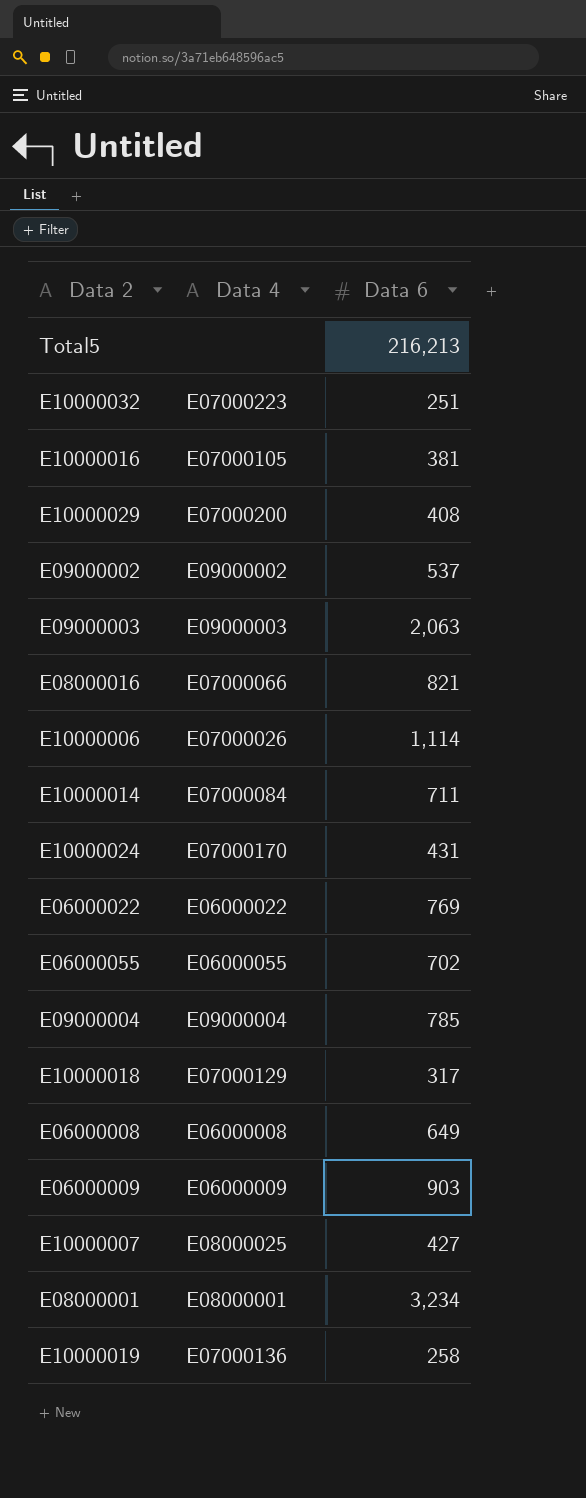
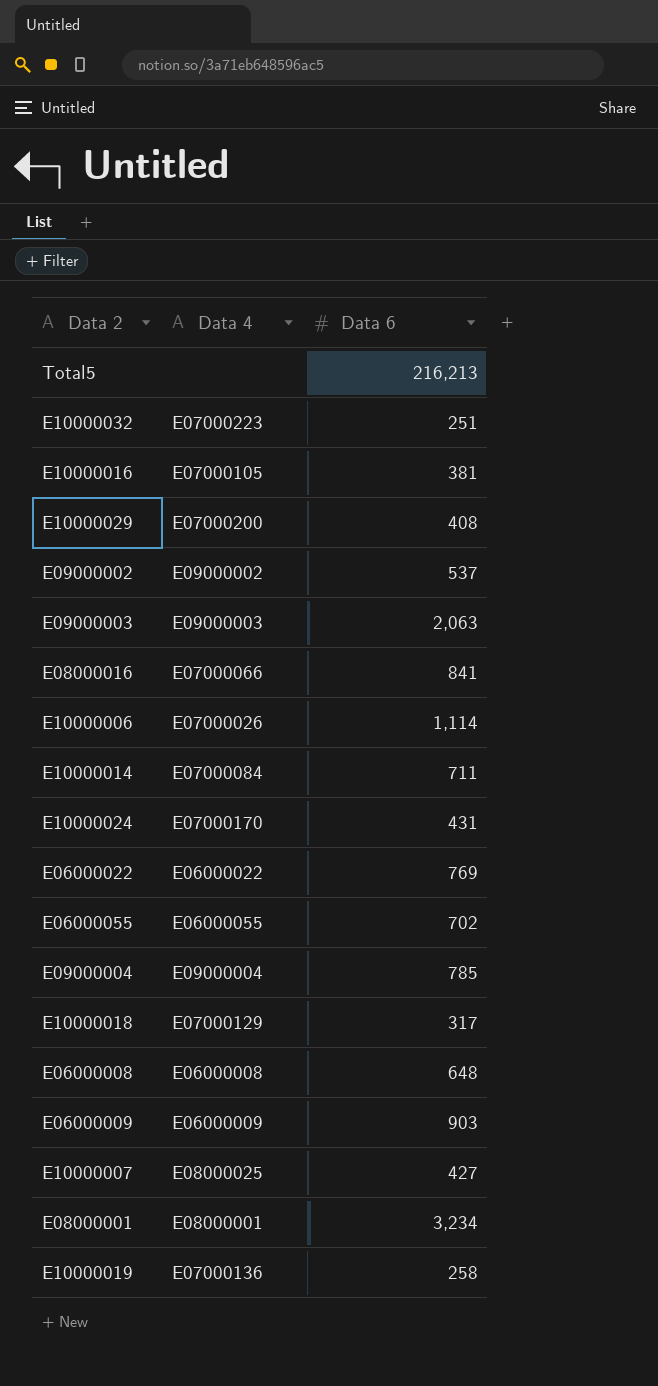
E08000016 | Data 6: 821 -> 841
E06000008 | Data 6: 649 -> 648

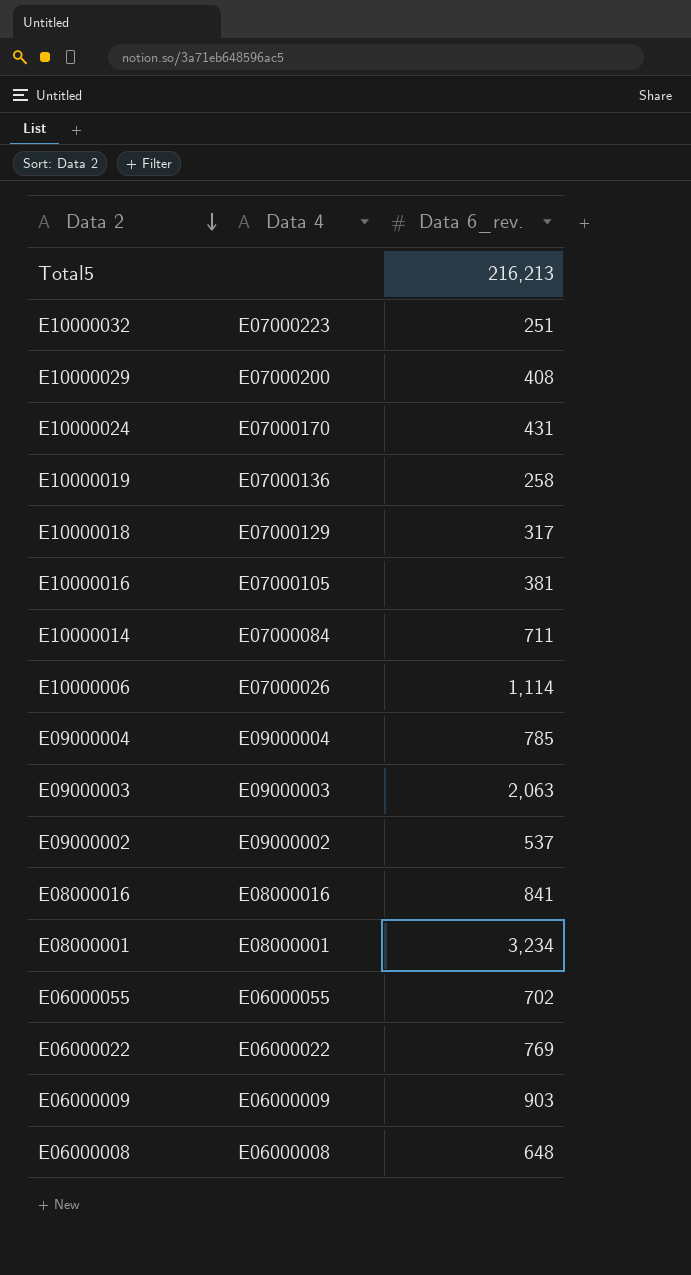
row order: none -> Data 2 descending
column name: Data 6 -> Data 6_rev.
row E10000007: E08000025 | 427 -> none
E08000016 | Data 4: E07000066 -> E08000016

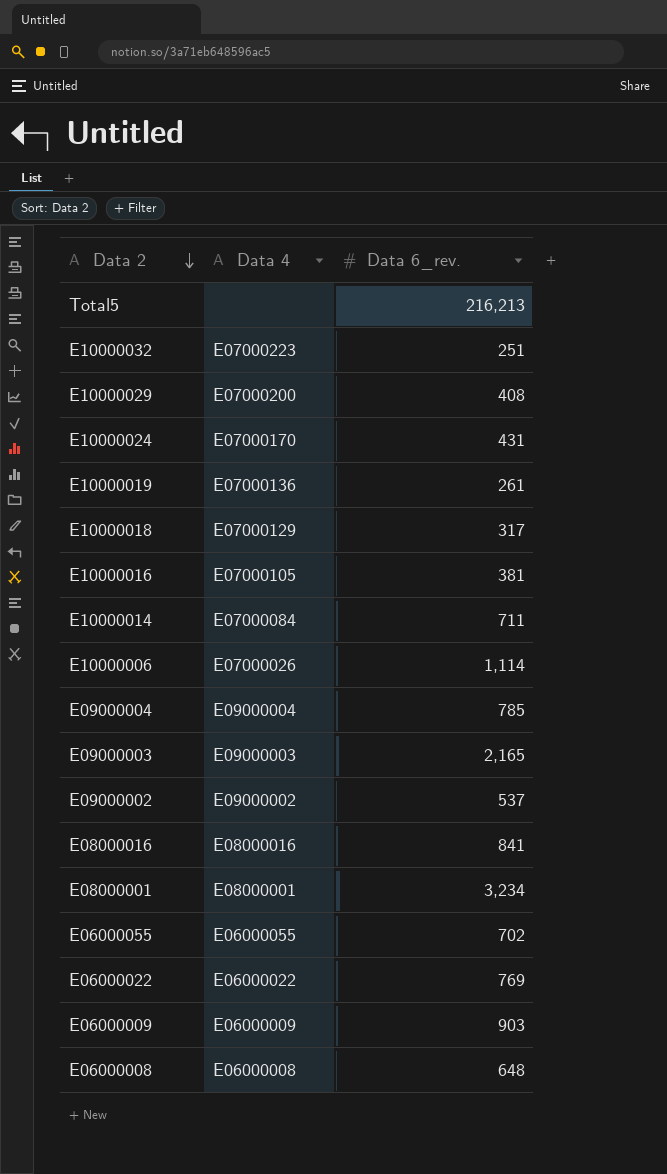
E10000019 | Data 6_rev.: 258 -> 261
E09000003 | Data 6_rev.: 2,063 -> 2,165

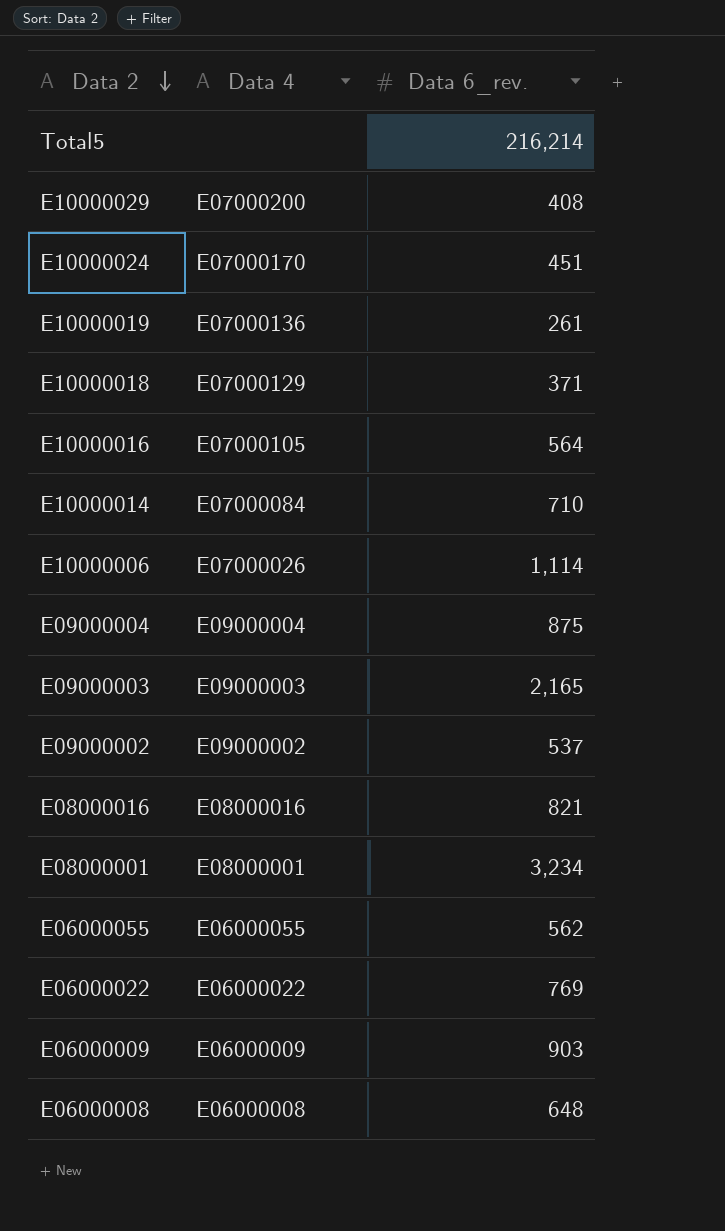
row E10000032: E07000223 | 251 -> none
Total5 | Data 6_rev.: 216,213 -> 216,214
E10000024 | Data 6_rev.: 431 -> 451
E10000018 | Data 6_rev.: 317 -> 371
E10000016 | Data 6_rev.: 381 -> 564
E10000014 | Data 6_rev.: 711 -> 710
E09000004 | Data 6_rev.: 785 -> 875
E08000016 | Data 6_rev.: 841 -> 821
E06000055 | Data 6_rev.: 702 -> 562

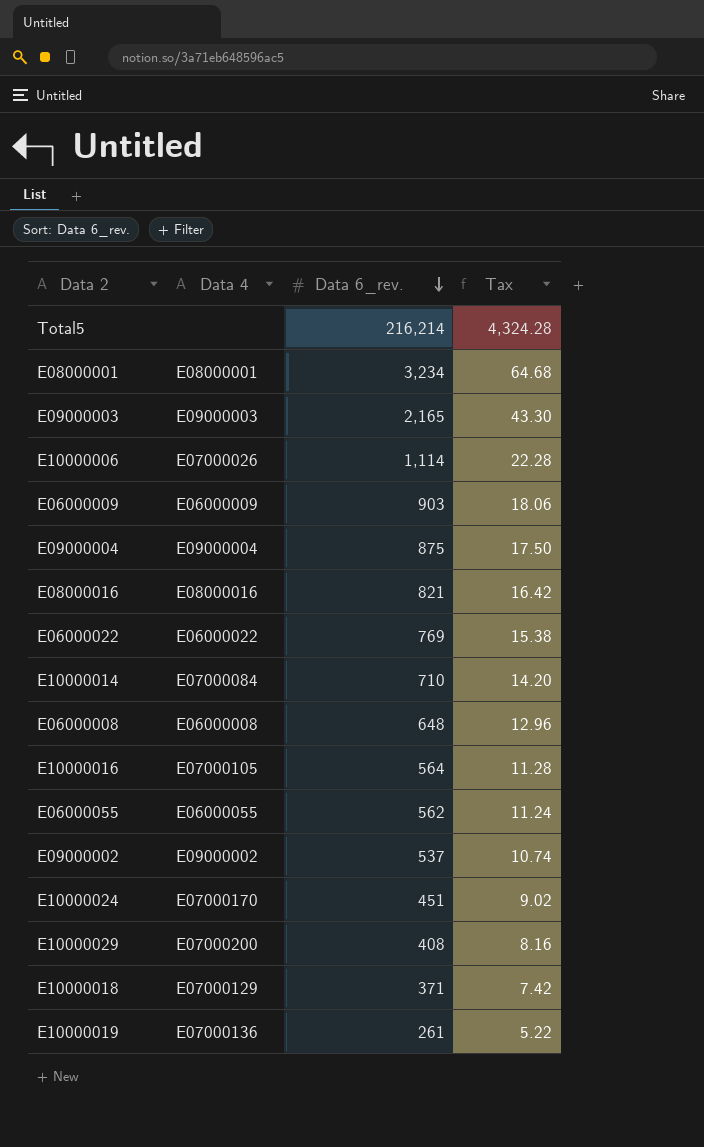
row order: Data 2 descending -> Data 6_rev. descending
column Tax | formula: none -> [Data 6_rev.] * 0.02

